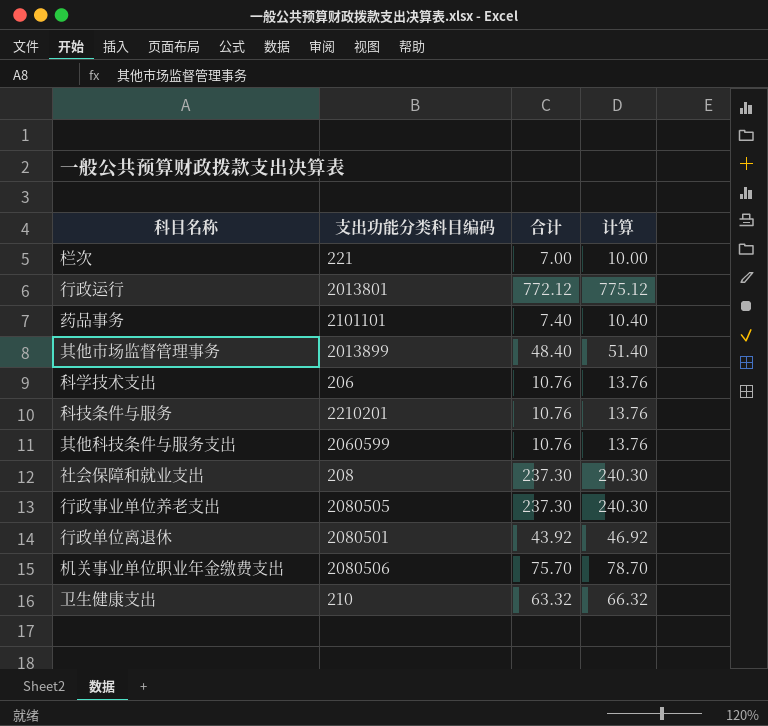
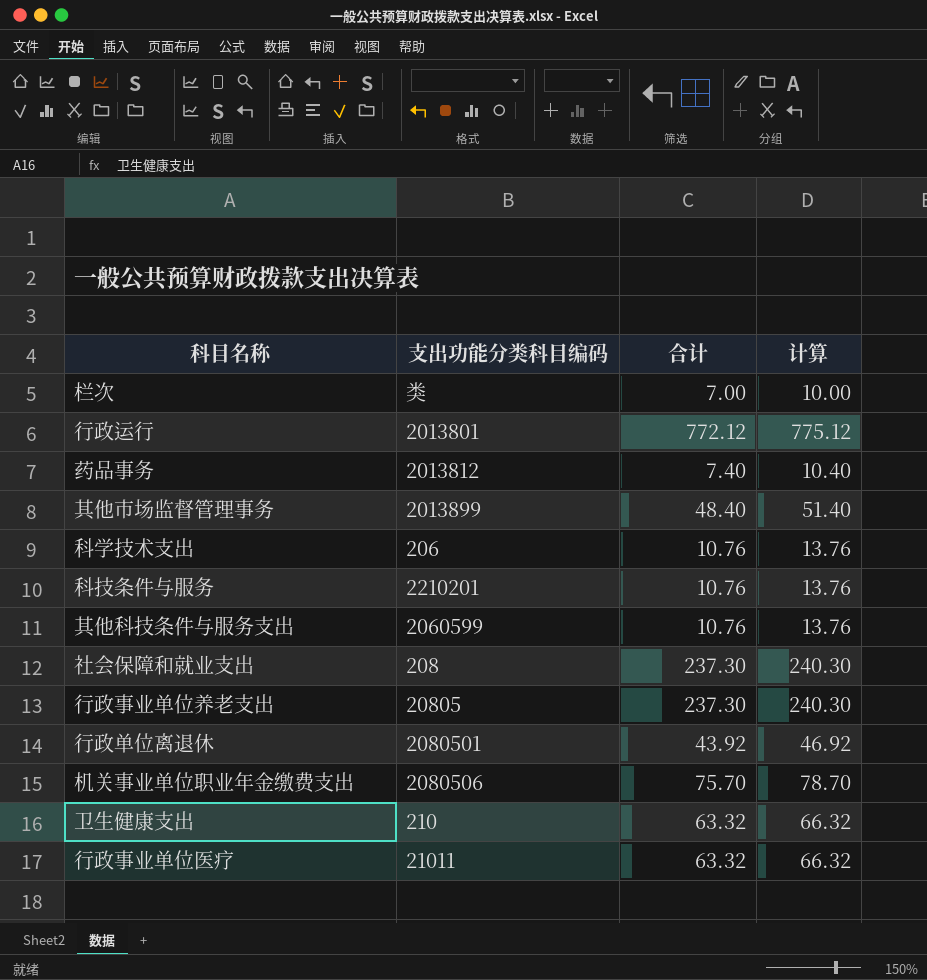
栏次 | 支出功能分类科目编码: 221 -> 类
药品事务 | 支出功能分类科目编码: 2101101 -> 2013812
行政事业单位养老支出 | 支出功能分类科目编码: 2080505 -> 20805
row 行政事业单位医疗: none -> 21011 | 63.32 | 66.32

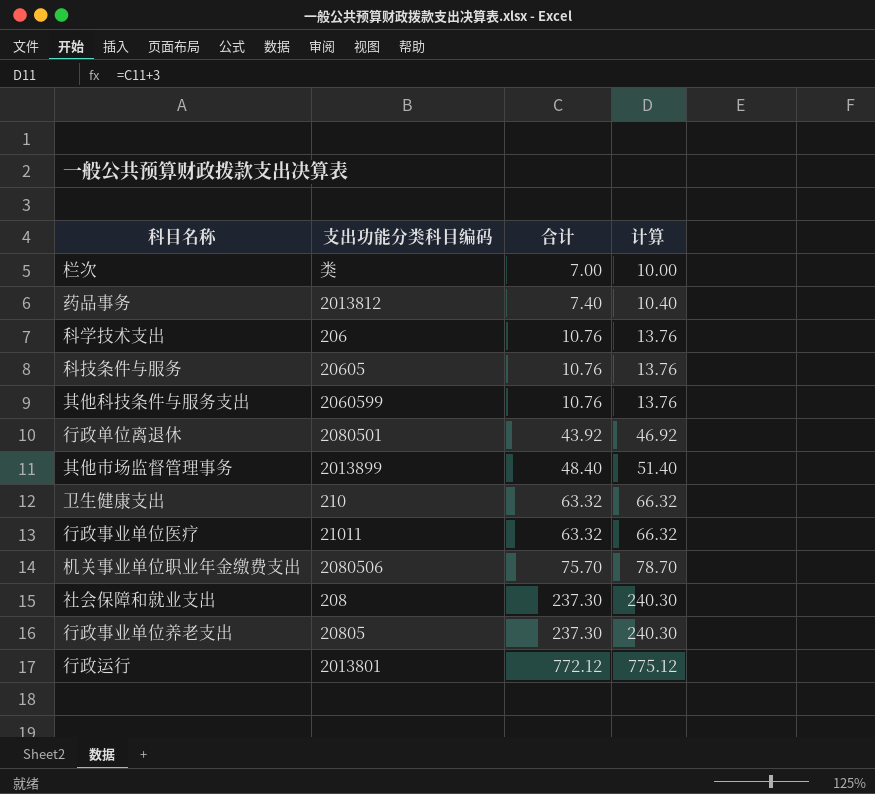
row order: none -> 合计 ascending
科技条件与服务 | 支出功能分类科目编码: 2210201 -> 20605

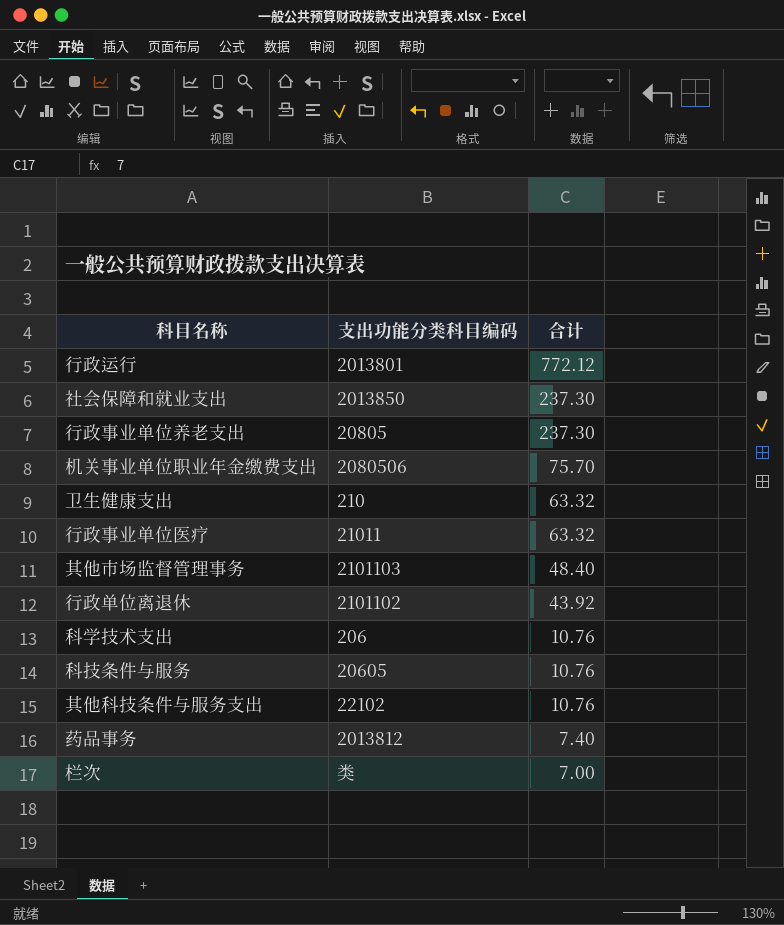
row order: 合计 ascending -> 合计 descending
column 计算 | formula: [合计] + 3 -> none
社会保障和就业支出 | 支出功能分类科目编码: 208 -> 2013850
其他市场监督管理事务 | 支出功能分类科目编码: 2013899 -> 2101103
行政单位离退休 | 支出功能分类科目编码: 2080501 -> 2101102
其他科技条件与服务支出 | 支出功能分类科目编码: 2060599 -> 22102

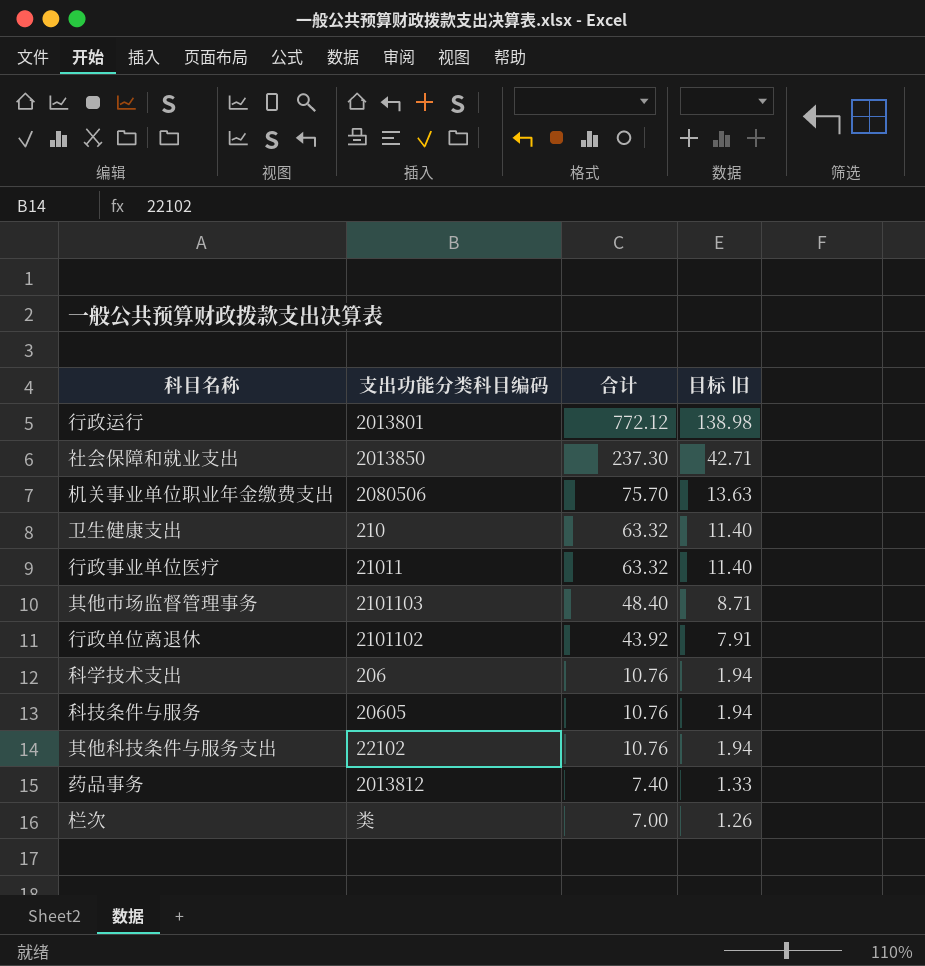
column 目标 旧 | formula: none -> [合计] * 0.18
row 行政事业单位养老支出: 20805 | 237.30 -> none

